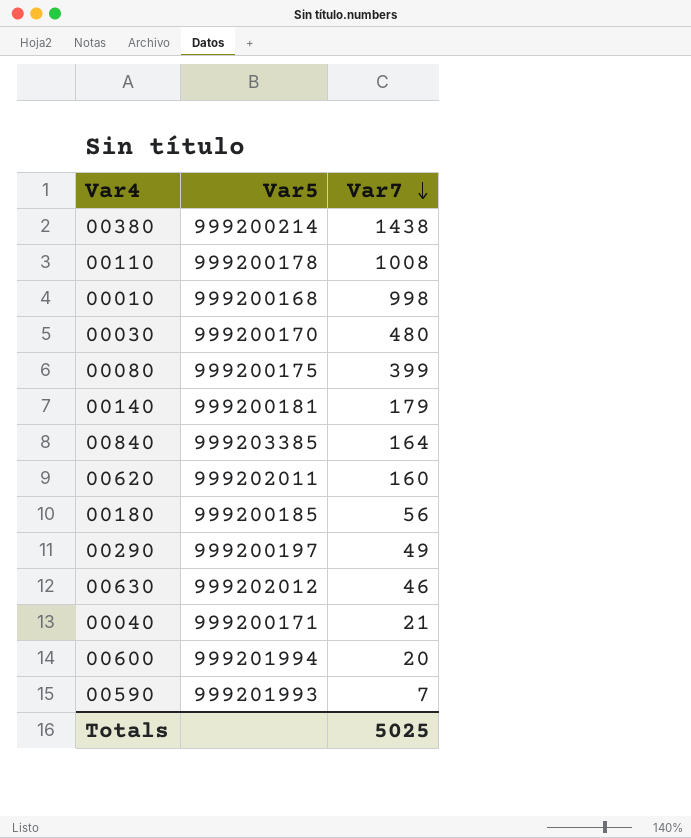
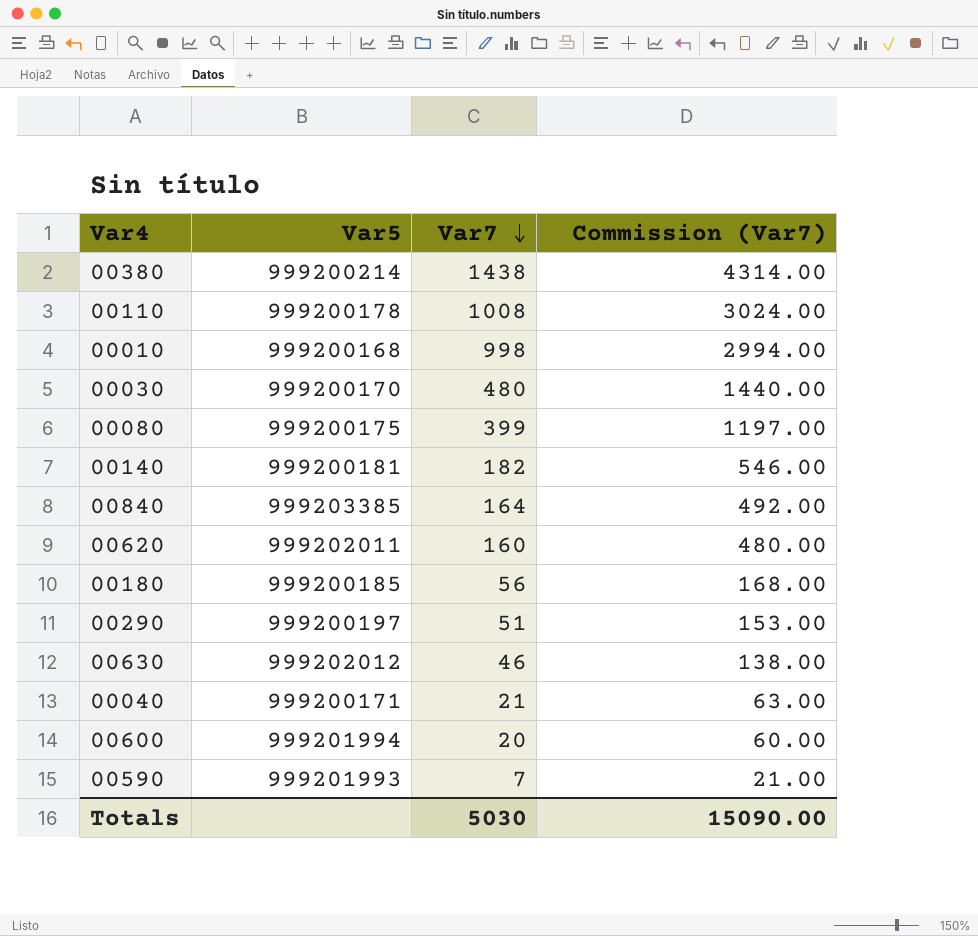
column Commission (Var7) | formula: none -> [Var7] * 3
00140 | Var7: 179 -> 182
00290 | Var7: 49 -> 51
Totals | Var7: 5025 -> 5030

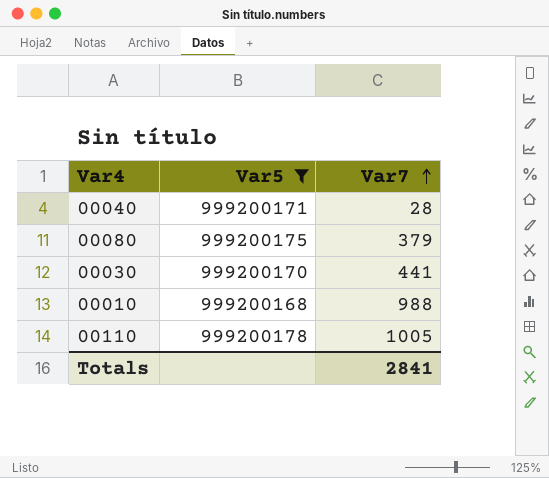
filter: none -> Var5 <= 999200178
row order: Var7 descending -> Var7 ascending
column Commission (Var7) | formula: [Var7] * 3 -> none
00040 | Var7: 21 -> 28
00080 | Var7: 399 -> 379
00030 | Var7: 480 -> 441
00010 | Var7: 998 -> 988
00110 | Var7: 1008 -> 1005
Totals | Var7: 5030 -> 2841

